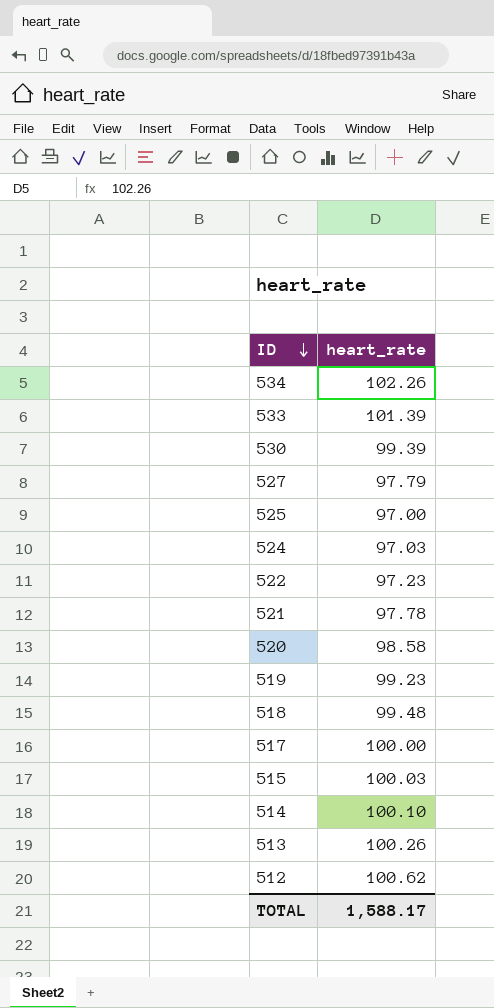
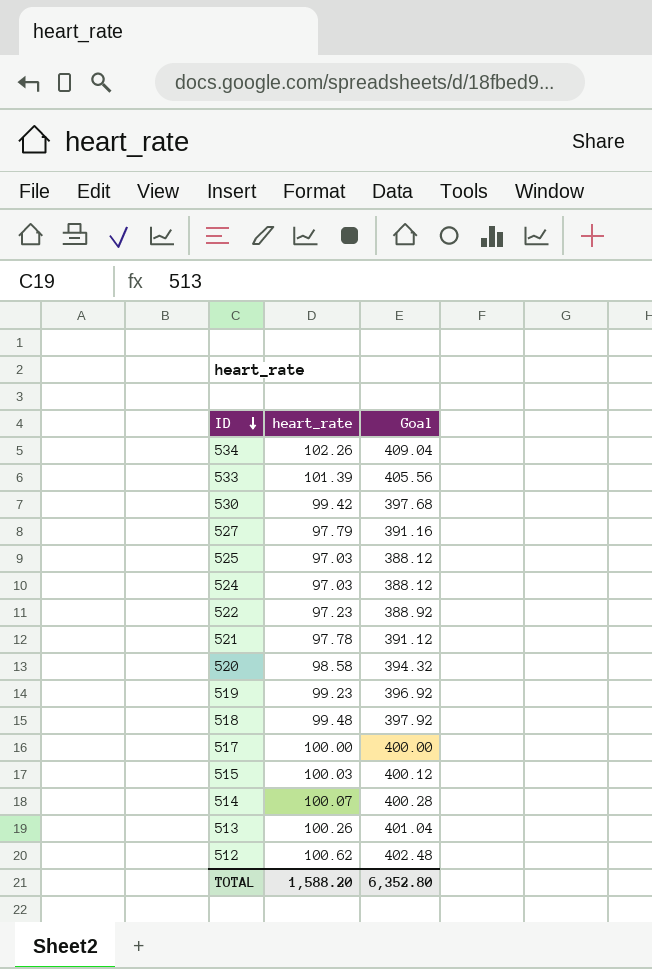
column Goal | formula: none -> [heart_rate] * 4
530 | heart_rate: 99.39 -> 99.42
525 | heart_rate: 97.00 -> 97.03
514 | heart_rate: 100.10 -> 100.07
TOTAL | heart_rate: 1,588.17 -> 1,588.20

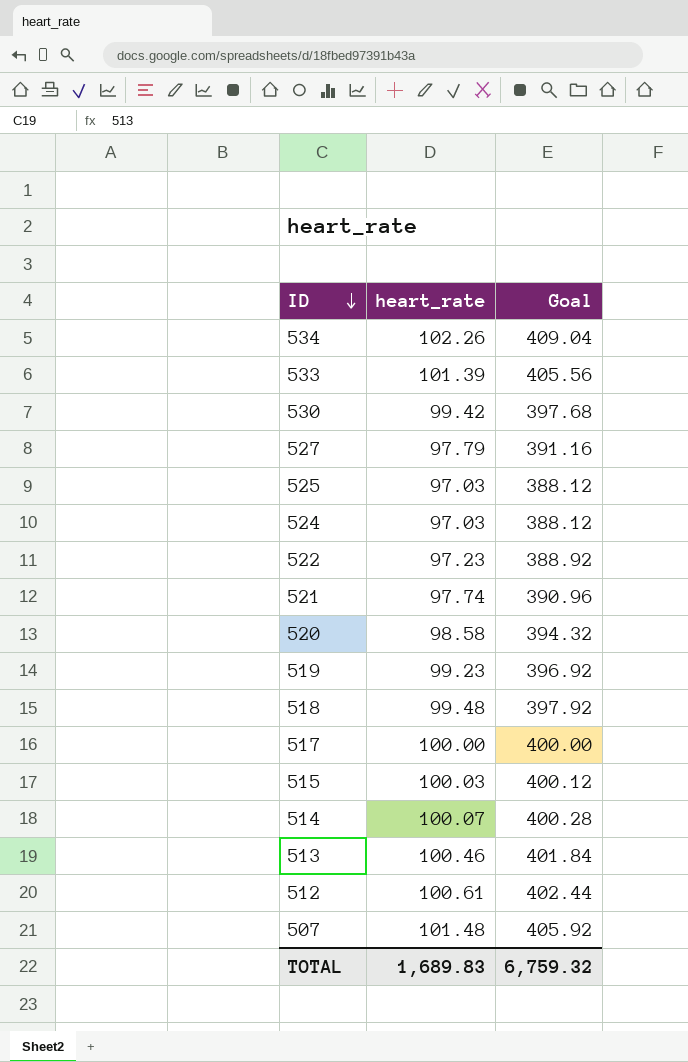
521 | heart_rate: 97.78 -> 97.74
521 | Goal: 391.12 -> 390.96
513 | heart_rate: 100.26 -> 100.46
513 | Goal: 401.04 -> 401.84
512 | heart_rate: 100.62 -> 100.61
512 | Goal: 402.48 -> 402.44
row 507: none -> 101.48 | 405.92
TOTAL | heart_rate: 1,588.20 -> 1,689.83
TOTAL | Goal: 6,352.80 -> 6,759.32

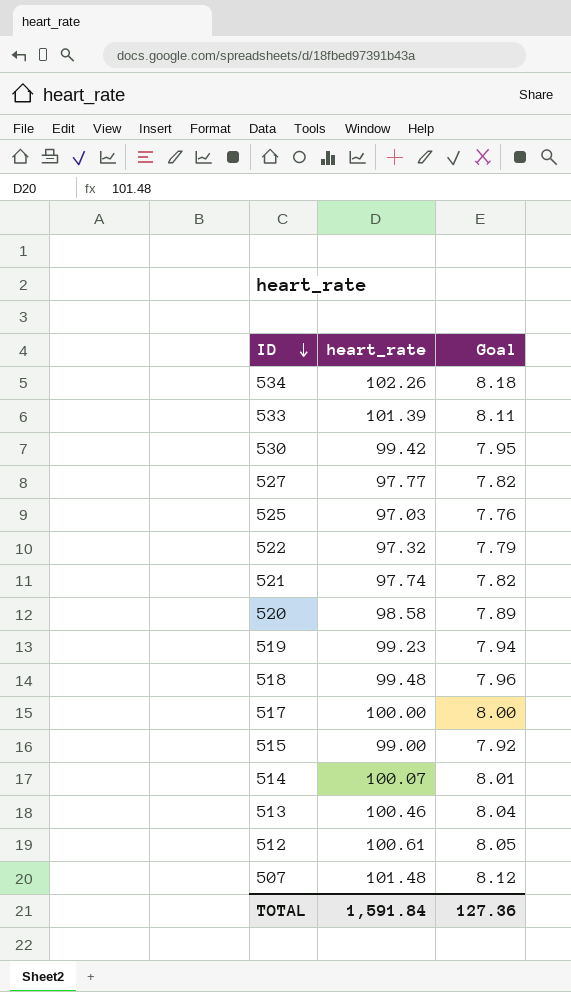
column Goal | formula: [heart_rate] * 4 -> [heart_rate] * 0.08
row 524: 97.03 | 388.12 -> none
527 | heart_rate: 97.79 -> 97.77
522 | heart_rate: 97.23 -> 97.32
515 | heart_rate: 100.03 -> 99.00
TOTAL | heart_rate: 1,689.83 -> 1,591.84
TOTAL | Goal: 6,759.32 -> 127.36

